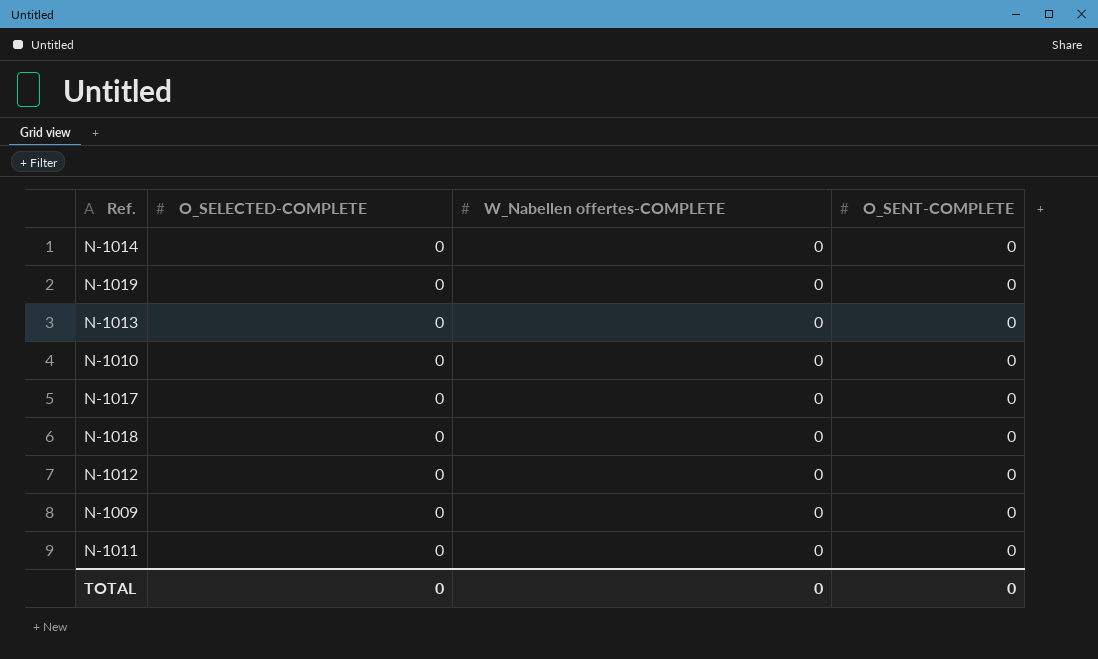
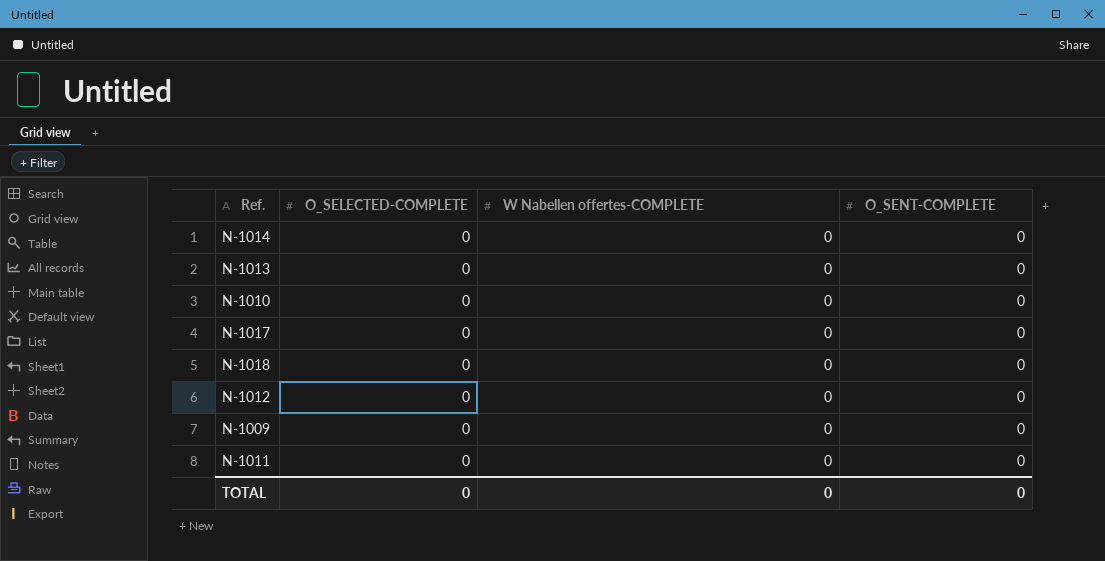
column name: W_Nabellen offertes-COMPLETE -> W Nabellen offertes-COMPLETE
row N-1019: 0 | 0 | 0 -> none

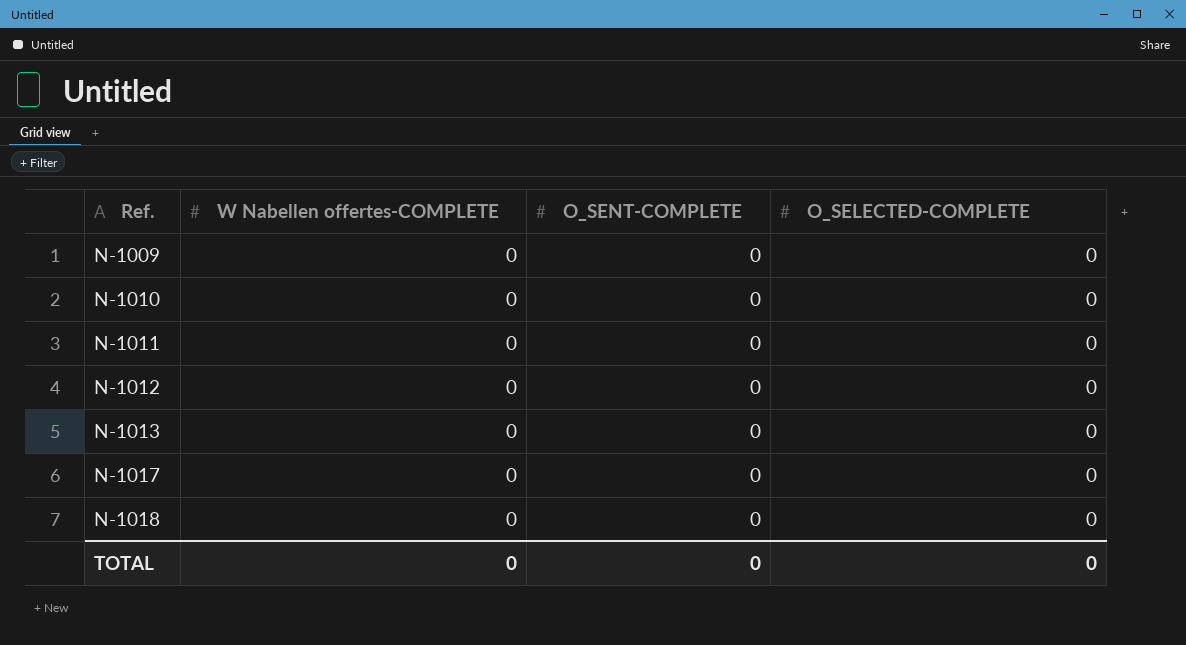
row order: none -> Ref. ascending
column O_SELECTED-COMPLETE | position: 2 -> 4
row N-1014: 0 | 0 | 0 -> none

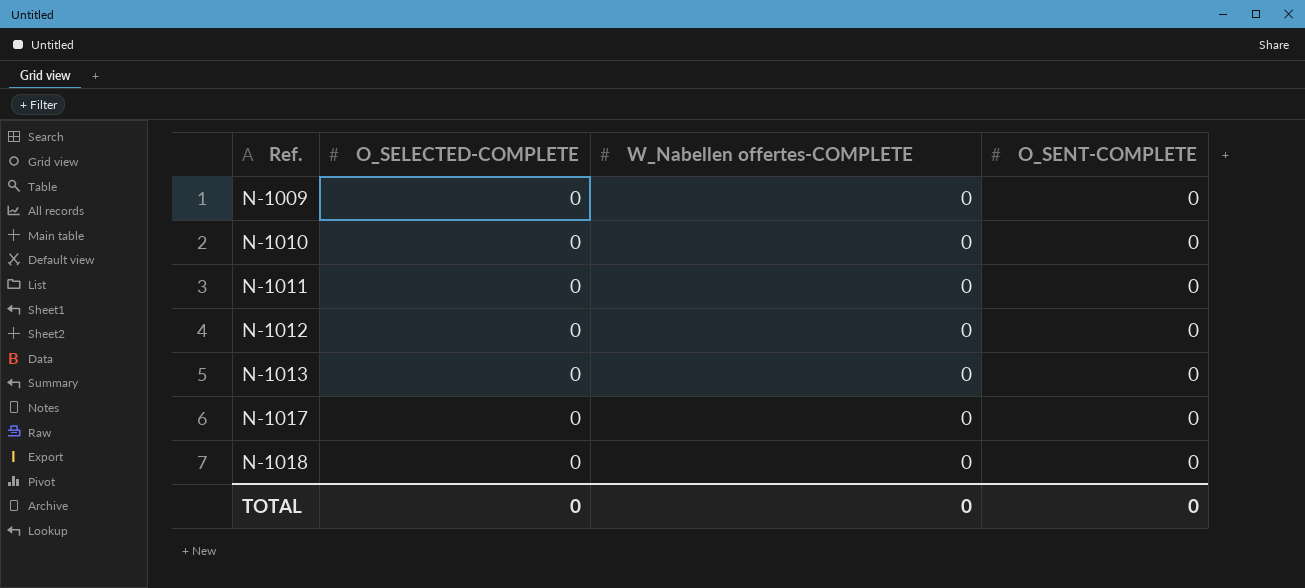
column O_SELECTED-COMPLETE | position: 4 -> 2
column name: W Nabellen offertes-COMPLETE -> W_Nabellen offertes-COMPLETE

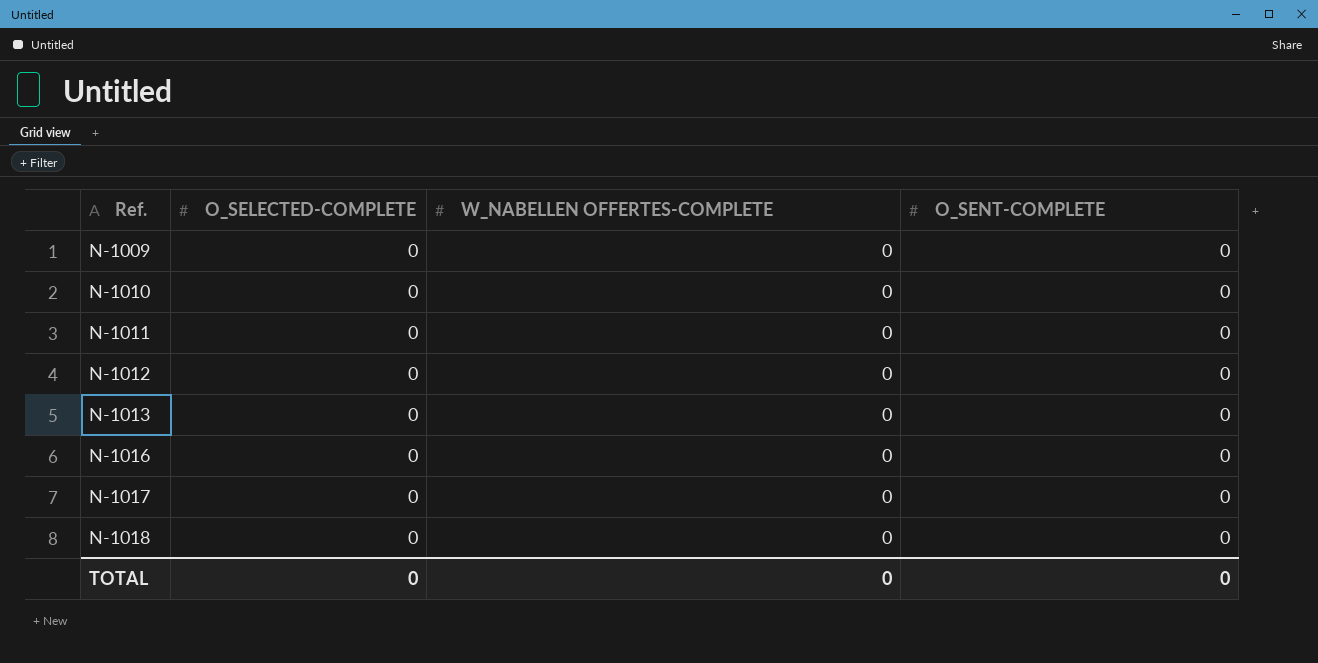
column name: W_Nabellen offertes-COMPLETE -> W_NABELLEN OFFERTES-COMPLETE
row N-1016: none -> 0 | 0 | 0

